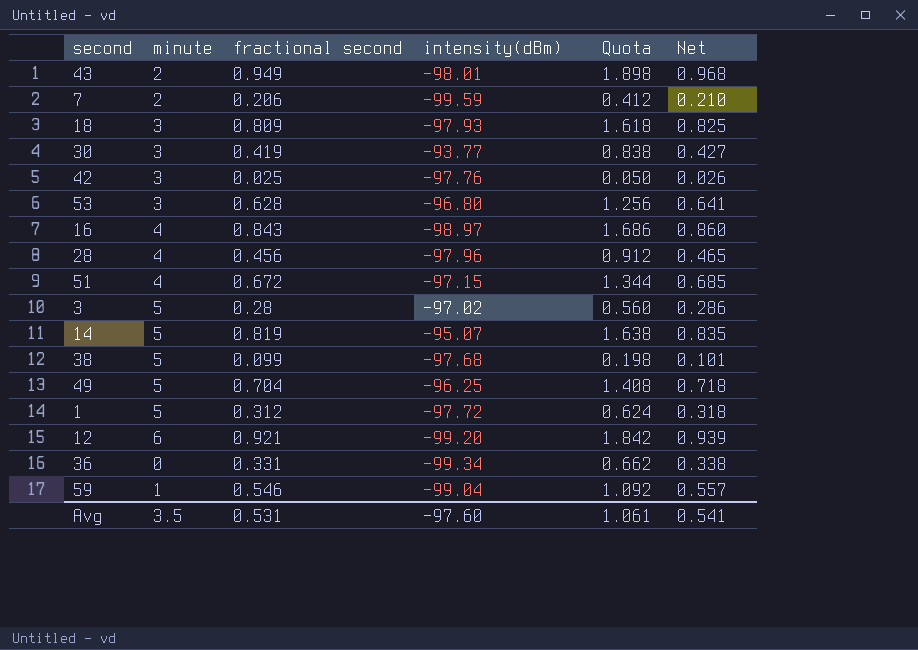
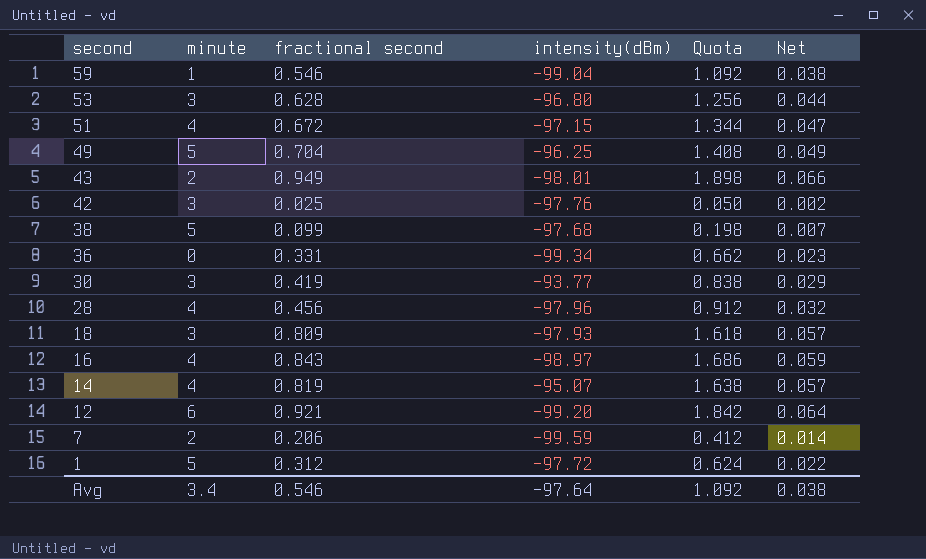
row order: none -> second descending
column Net | formula: [fractional second] * 1.02 -> [fractional second] * 0.07
row 3: 5 | 0.28 | -97.02 | 0.560 | 0.286 -> none
14 | minute: 5 -> 4
Avg | minute: 3.5 -> 3.4
Avg | fractional second: 0.531 -> 0.546
Avg | intensity(dBm): -97.60 -> -97.64
Avg | Quota: 1.061 -> 1.092
Avg | Net: 0.541 -> 0.038

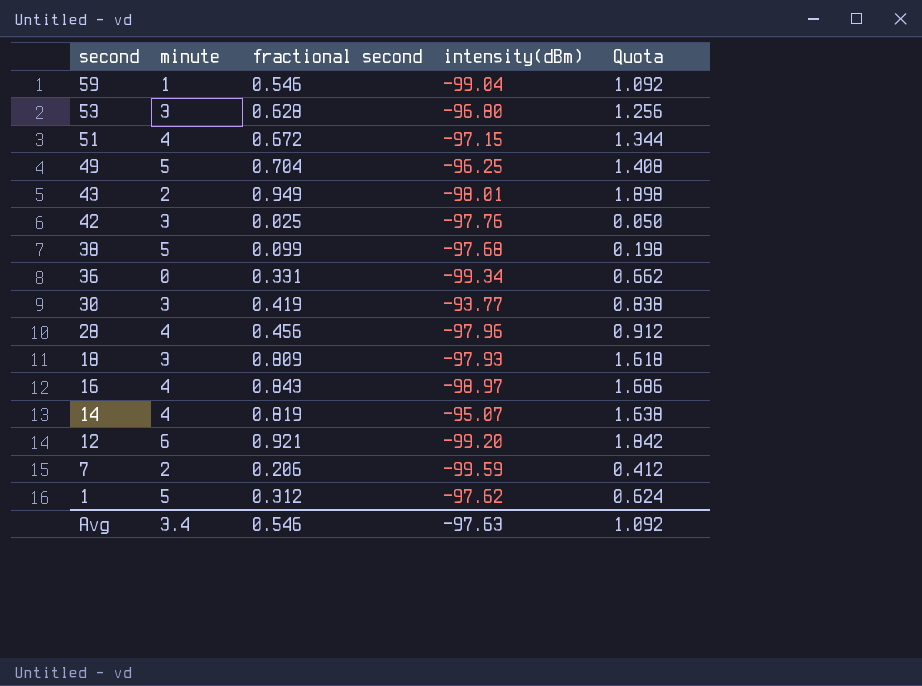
column Net | formula: [fractional second] * 0.07 -> none
1 | intensity(dBm): -97.72 -> -97.62
Avg | intensity(dBm): -97.64 -> -97.63

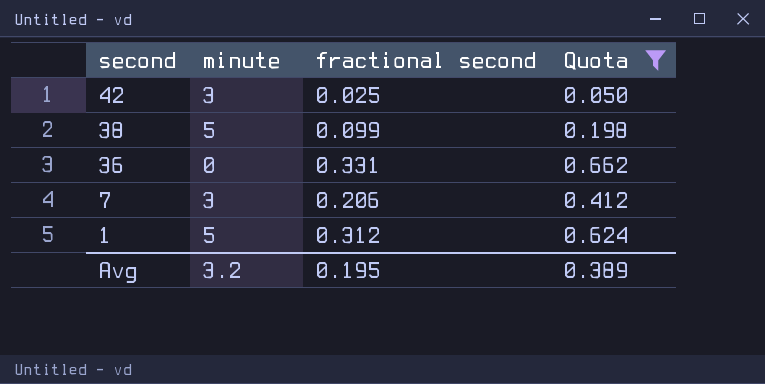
filter: none -> Quota <= 0.662
column intensity(dBm) | position: 4 -> none
7 | minute: 2 -> 3
Avg | minute: 3.4 -> 3.2
Avg | fractional second: 0.546 -> 0.195
Avg | Quota: 1.092 -> 0.389

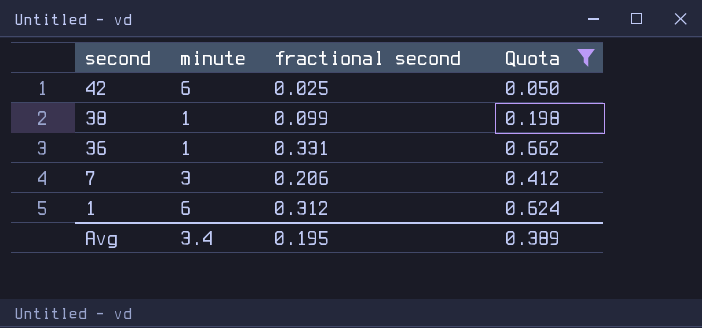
42 | minute: 3 -> 6
38 | minute: 5 -> 1
36 | minute: 0 -> 1
1 | minute: 5 -> 6
Avg | minute: 3.2 -> 3.4

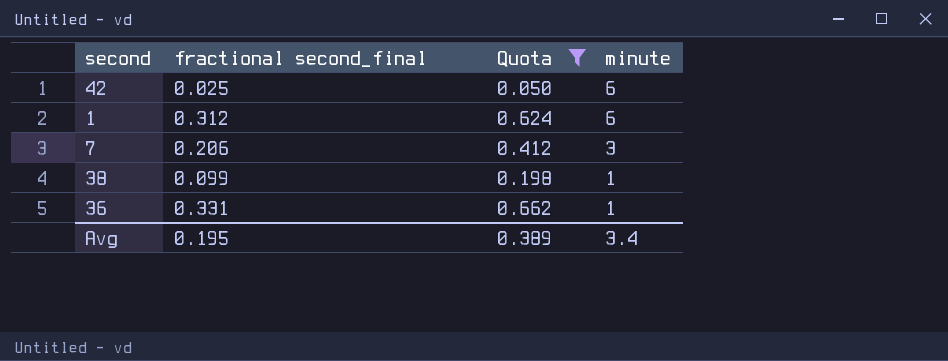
row order: second descending -> minute descending
column name: fractional second -> fractional second_final
column minute | position: 2 -> 4

